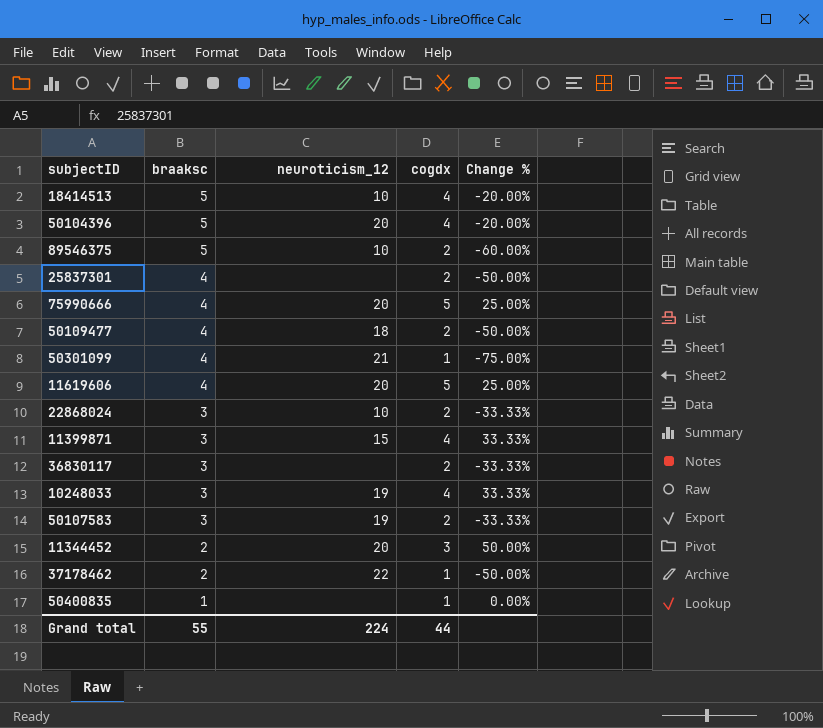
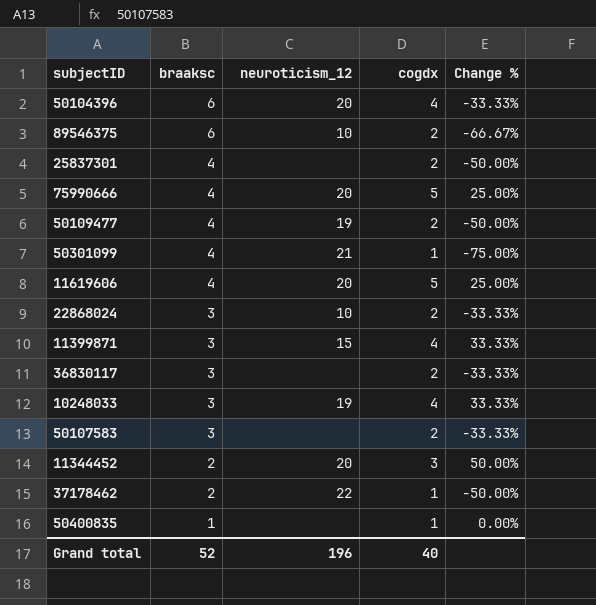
row 18414513: 5 | 10 | 4 | -20.00% -> none
50104396 | braaksc: 5 -> 6
50104396 | Change %: -20.00% -> -33.33%
89546375 | braaksc: 5 -> 6
89546375 | Change %: -60.00% -> -66.67%
50109477 | neuroticism_12: 18 -> 19
50107583 | neuroticism_12: 19 -> none
Grand total | braaksc: 55 -> 52
Grand total | neuroticism_12: 224 -> 196
Grand total | cogdx: 44 -> 40

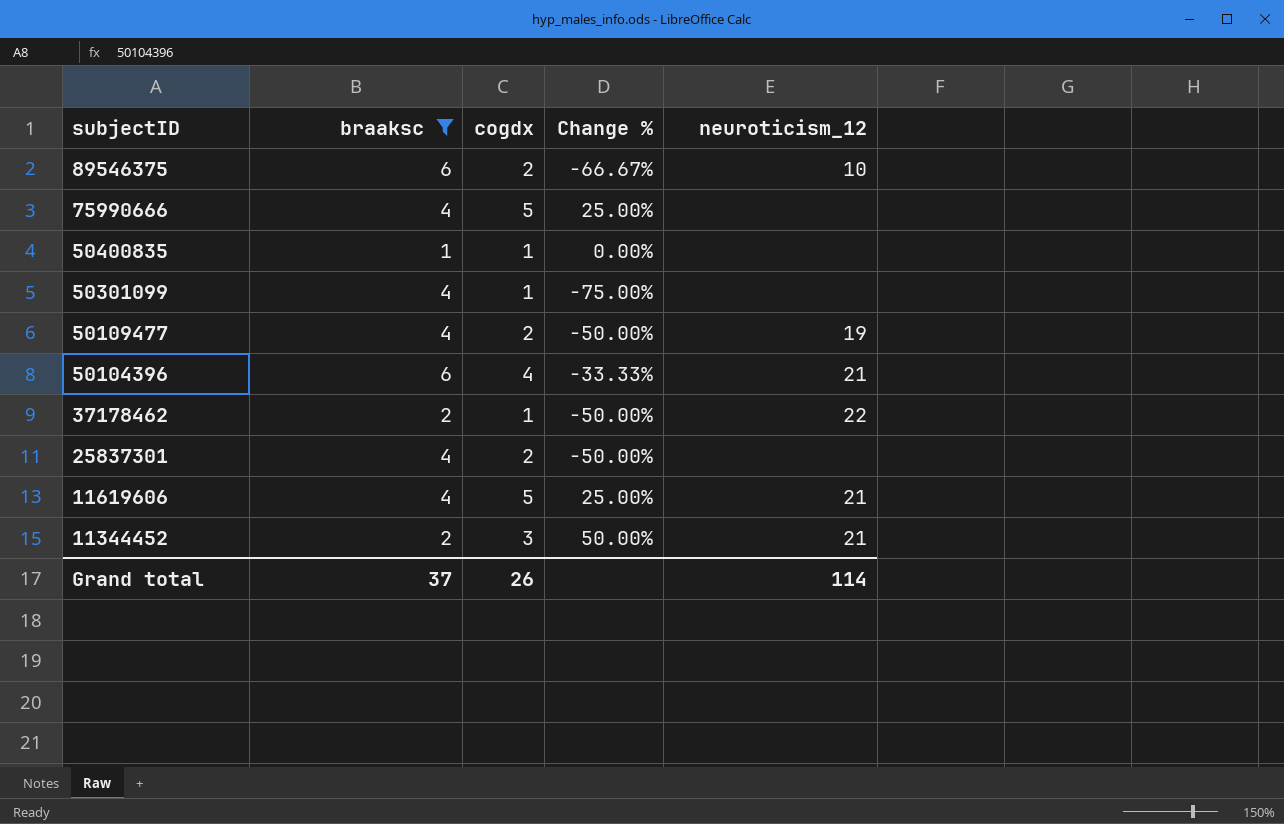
filter: none -> braaksc != 3
row order: braaksc descending -> subjectID descending
column neuroticism_12 | position: 3 -> 5
75990666 | neuroticism_12: 20 -> none
50301099 | neuroticism_12: 21 -> none
50104396 | neuroticism_12: 20 -> 21
11619606 | neuroticism_12: 20 -> 21
11344452 | neuroticism_12: 20 -> 21
Grand total | braaksc: 52 -> 37
Grand total | cogdx: 40 -> 26
Grand total | neuroticism_12: 196 -> 114

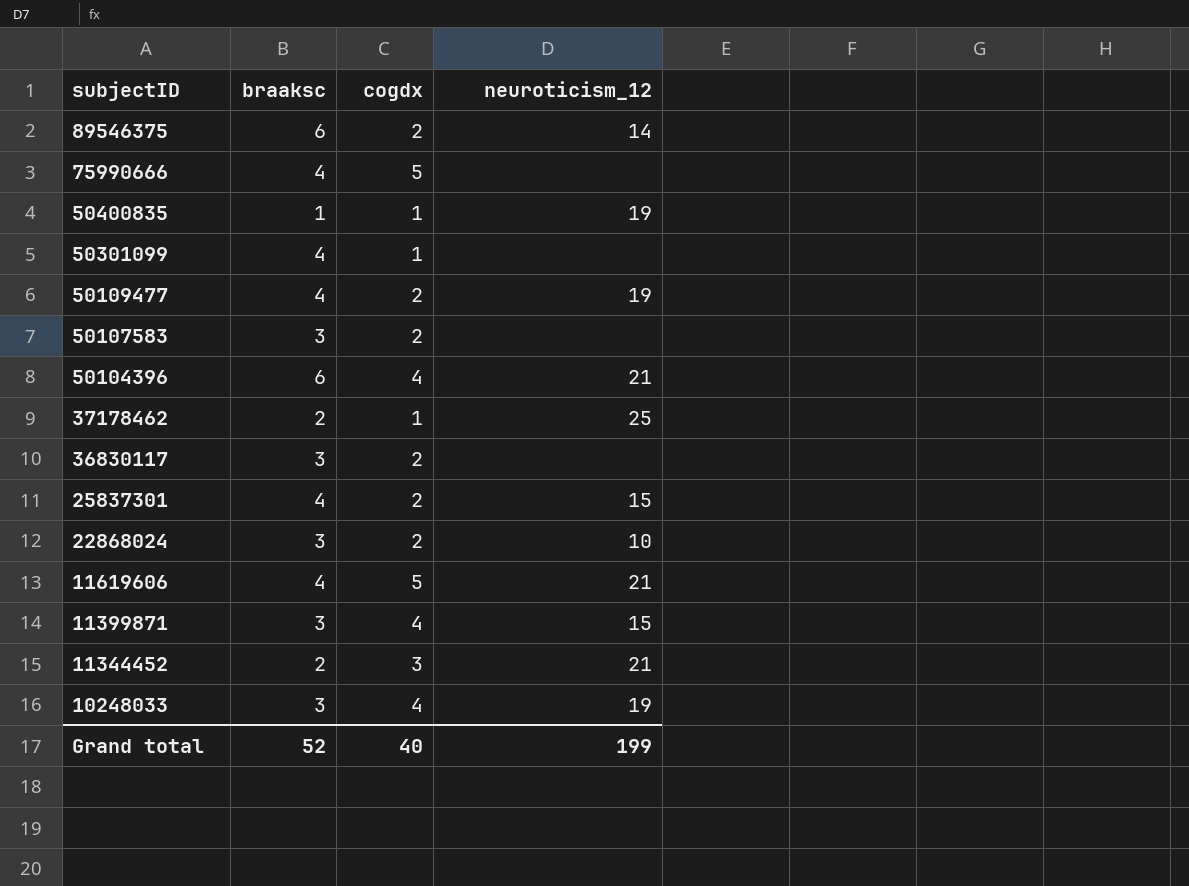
filter: braaksc != 3 -> none
column Change % | formula: ([cogdx] - [braaksc]) / [braaksc] -> none
89546375 | neuroticism_12: 10 -> 14
50400835 | neuroticism_12: none -> 19
37178462 | neuroticism_12: 22 -> 25
25837301 | neuroticism_12: none -> 15
Grand total | braaksc: 37 -> 52
Grand total | cogdx: 26 -> 40
Grand total | neuroticism_12: 114 -> 199

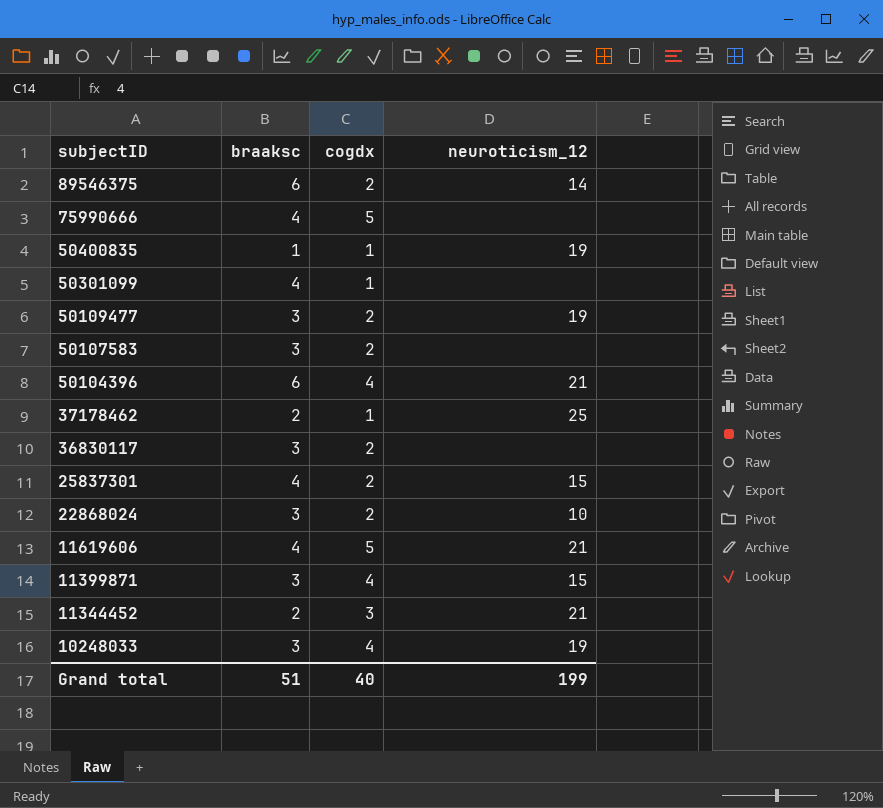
50109477 | braaksc: 4 -> 3
Grand total | braaksc: 52 -> 51

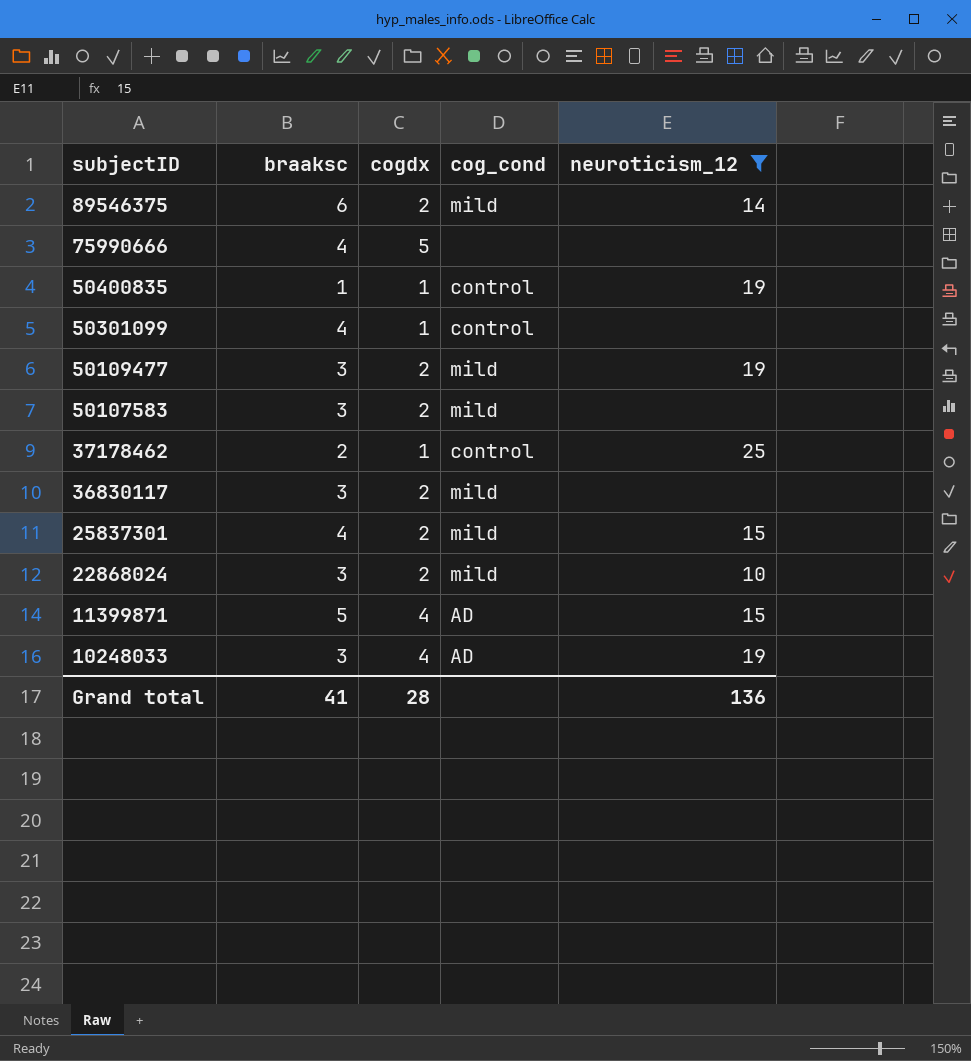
filter: none -> neuroticism_12 != 21
column cog_cond | position: none -> 4
11399871 | braaksc: 3 -> 5
Grand total | braaksc: 51 -> 41
Grand total | cogdx: 40 -> 28
Grand total | neuroticism_12: 199 -> 136

